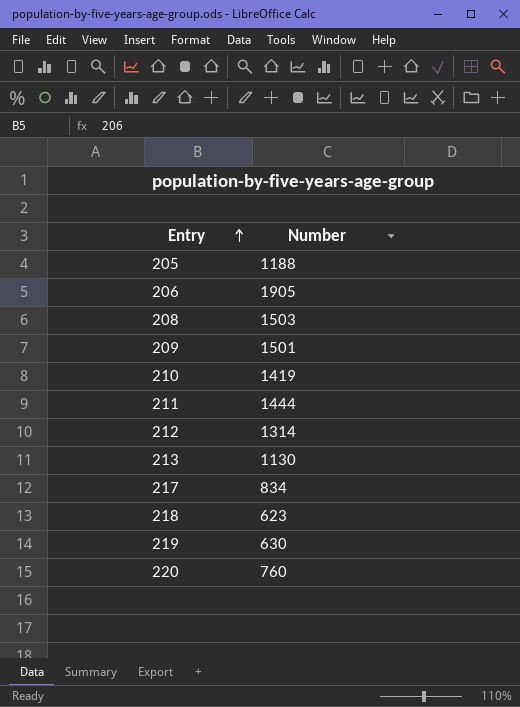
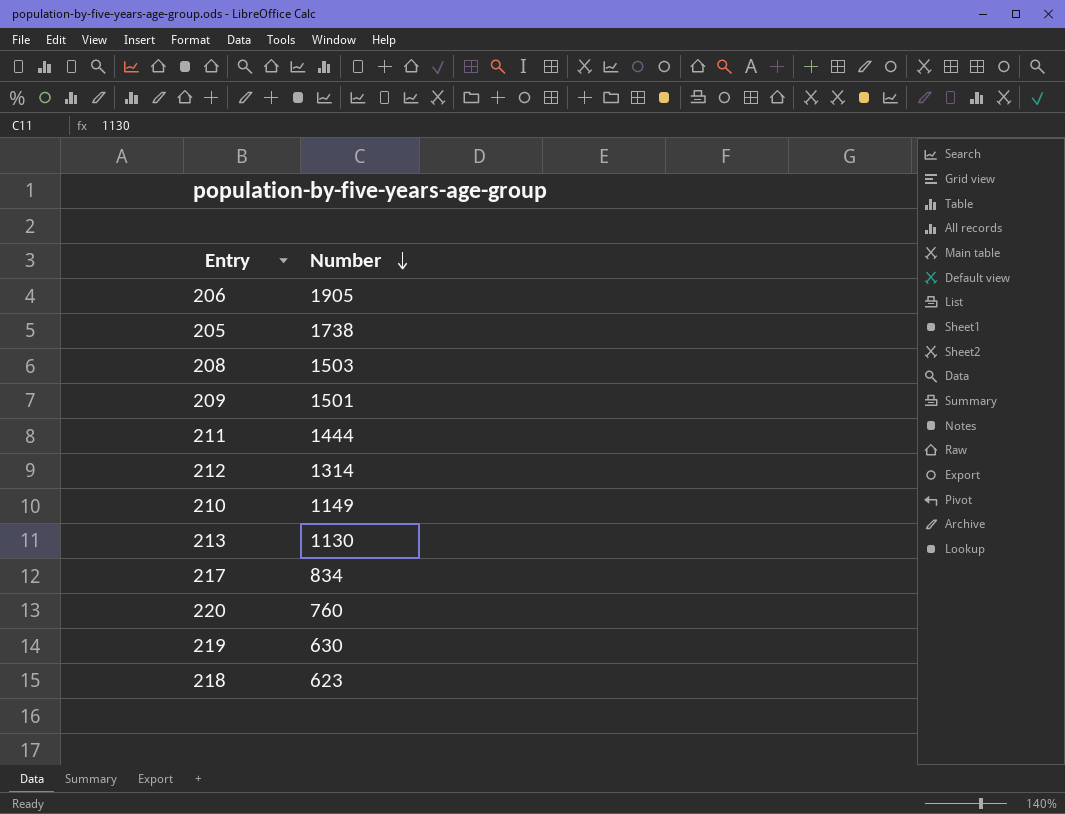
row order: Entry ascending -> Number descending
205 | Number: 1188 -> 1738
210 | Number: 1419 -> 1149

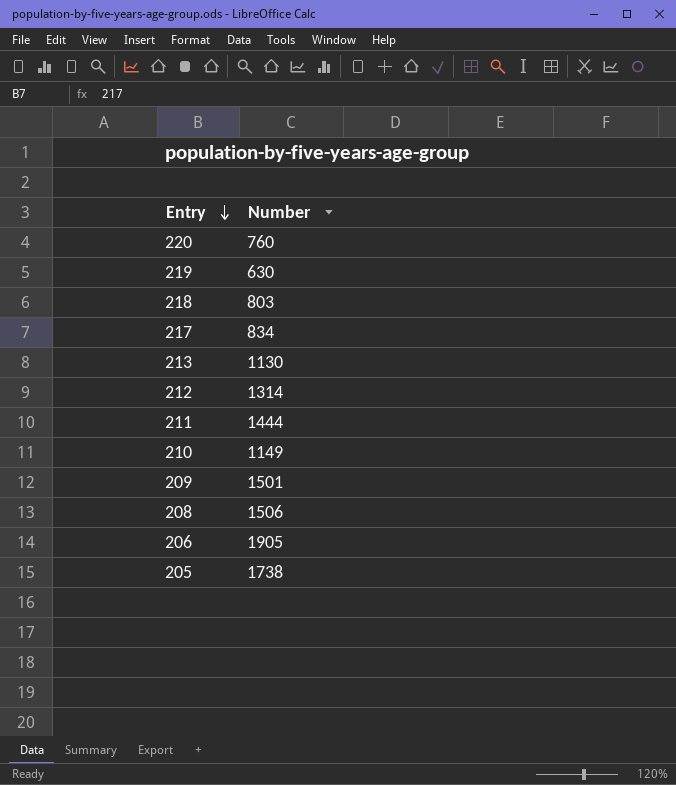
row order: Number descending -> Entry descending
218 | Number: 623 -> 803
208 | Number: 1503 -> 1506

